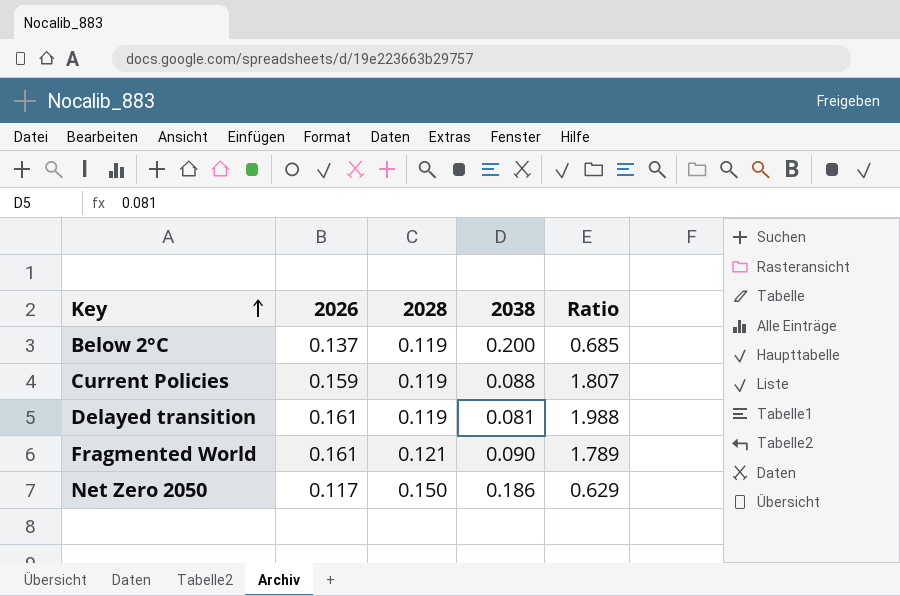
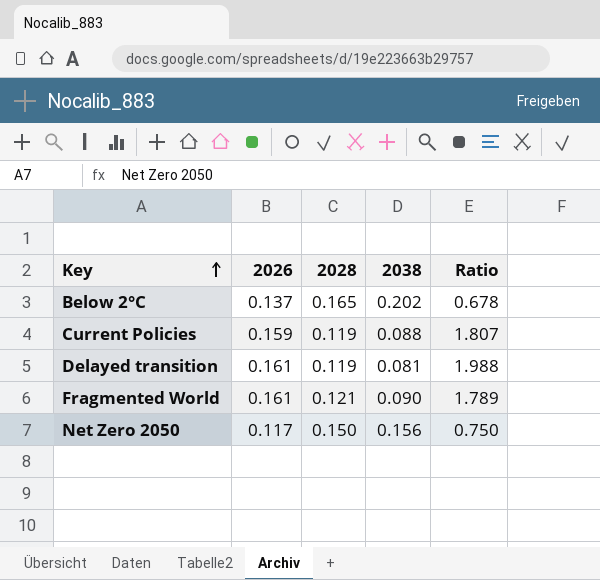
Below 2°C | 2028: 0.119 -> 0.165
Below 2°C | 2038: 0.200 -> 0.202
Below 2°C | Ratio: 0.685 -> 0.678
Net Zero 2050 | 2038: 0.186 -> 0.156
Net Zero 2050 | Ratio: 0.629 -> 0.750

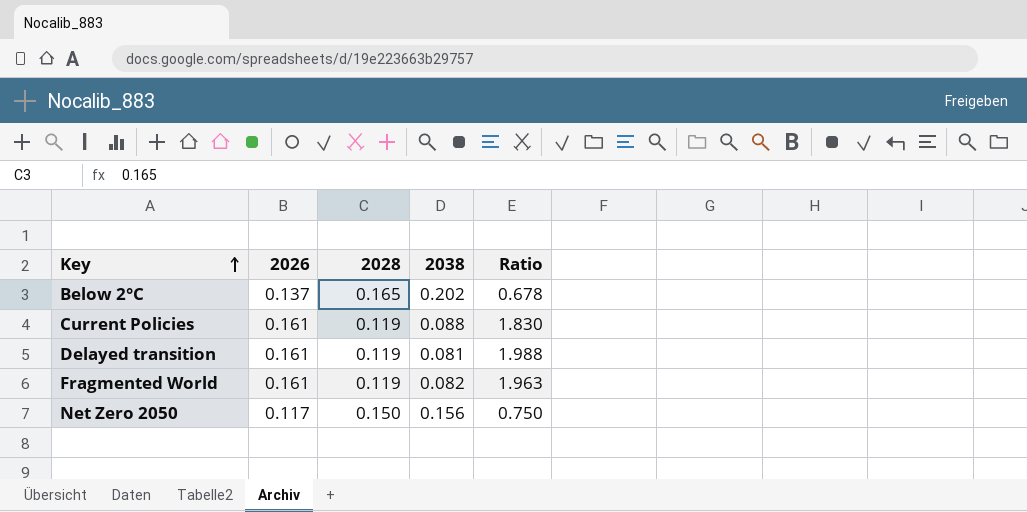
Current Policies | 2026: 0.159 -> 0.161
Current Policies | Ratio: 1.807 -> 1.830
Fragmented World | 2028: 0.121 -> 0.119
Fragmented World | 2038: 0.090 -> 0.082
Fragmented World | Ratio: 1.789 -> 1.963

